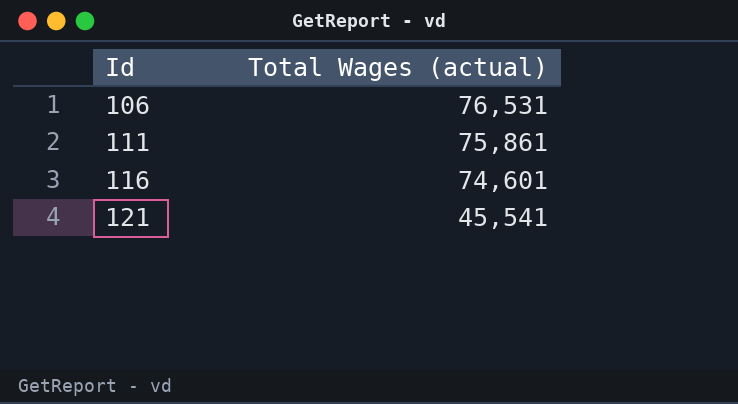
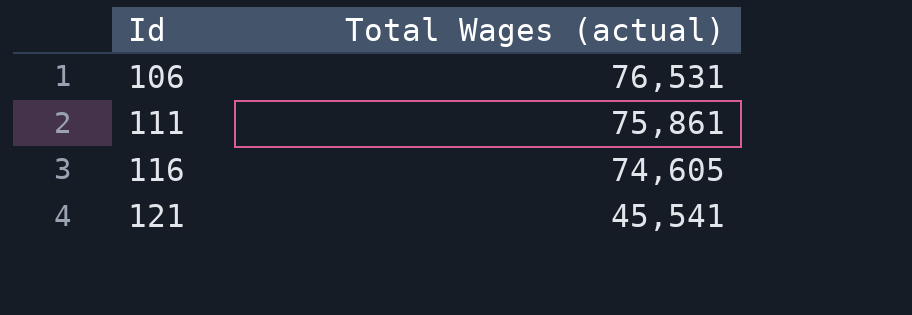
116 | Total Wages (actual): 74,601 -> 74,605

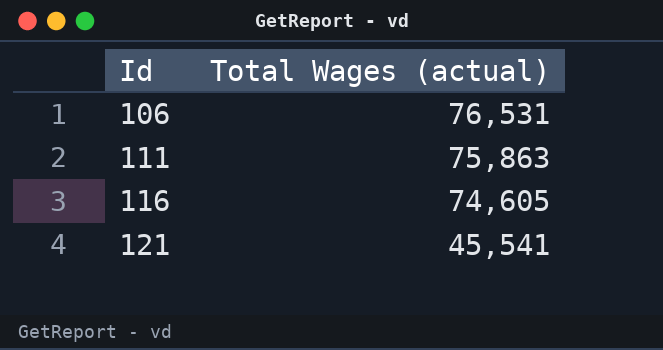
111 | Total Wages (actual): 75,861 -> 75,863

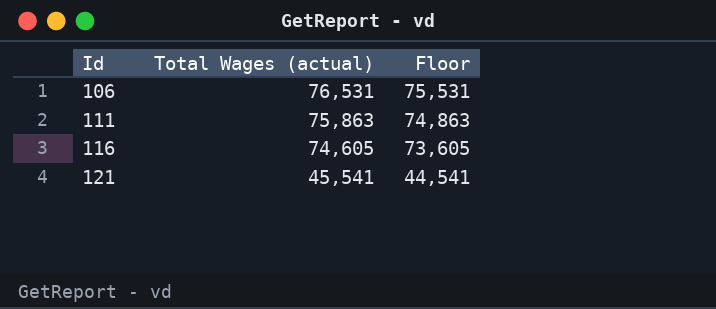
column Floor | formula: none -> [Total Wages (actual)] - 1000

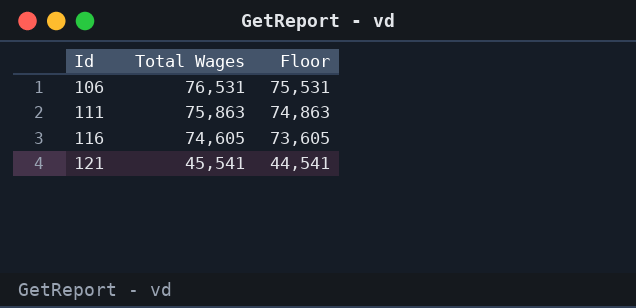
column name: Total Wages (actual) -> Total Wages

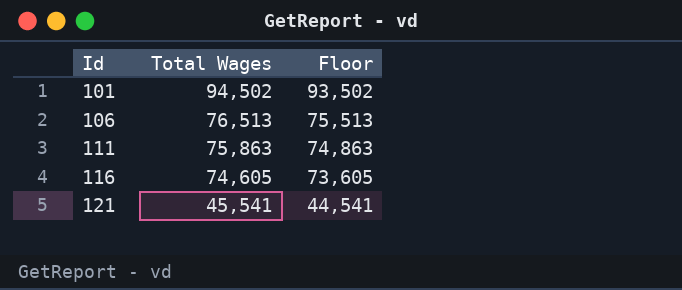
row 101: none -> 94,502 | 93,502
106 | Total Wages: 76,531 -> 76,513
106 | Floor: 75,531 -> 75,513

